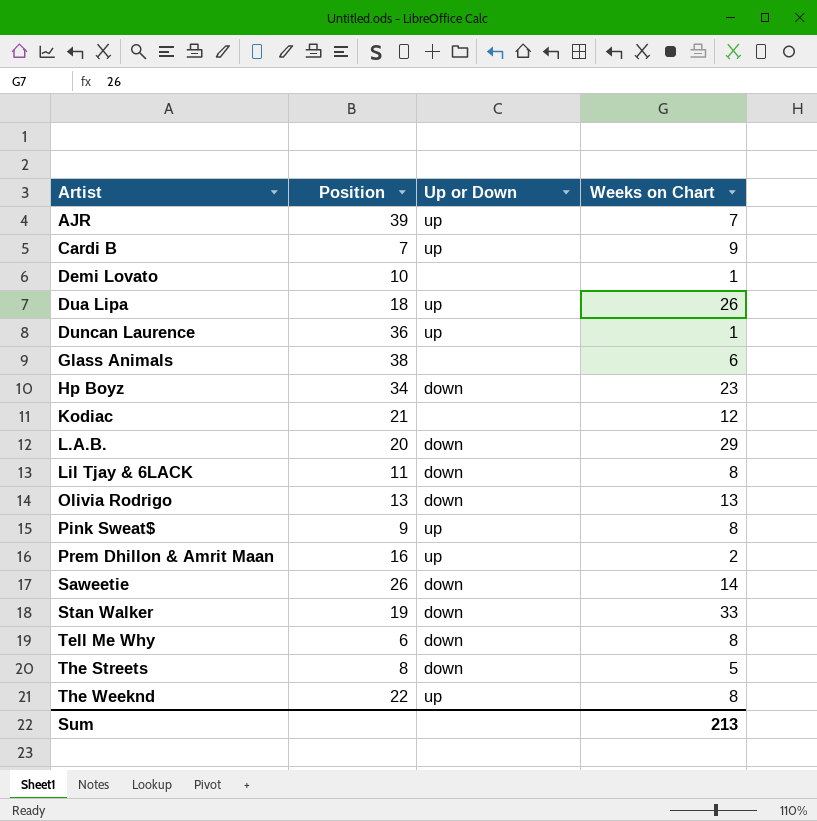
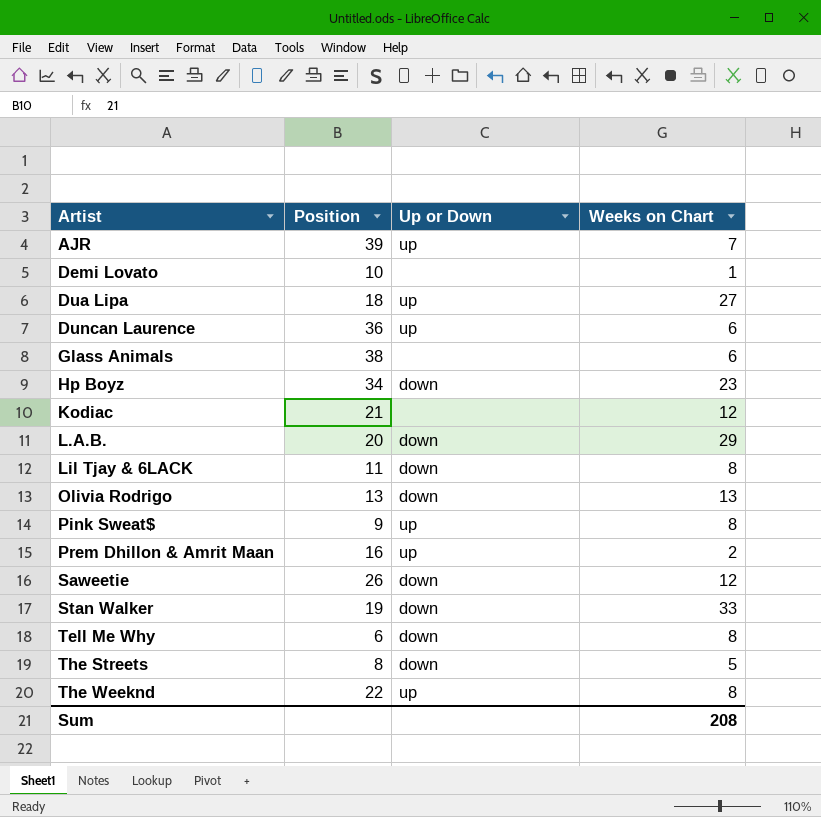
row Cardi B: 7 | up | 9 -> none
Dua Lipa | Weeks on Chart: 26 -> 27
Duncan Laurence | Weeks on Chart: 1 -> 6
Saweetie | Weeks on Chart: 14 -> 12
Sum | Weeks on Chart: 213 -> 208

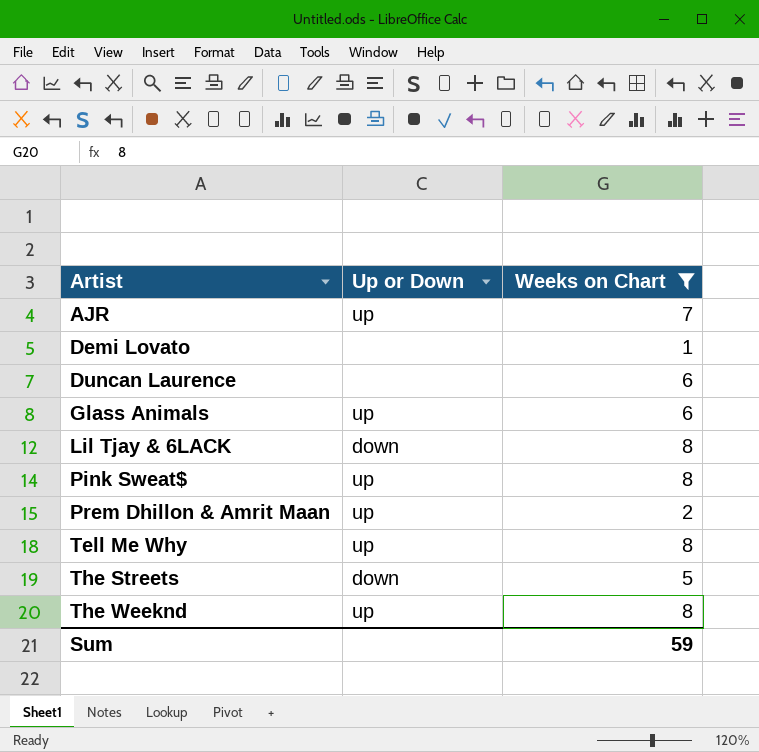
filter: none -> Weeks on Chart <= 8
column Position | position: 2 -> none
Duncan Laurence | Up or Down: up -> none
Glass Animals | Up or Down: none -> up
Tell Me Why | Up or Down: down -> up
Sum | Weeks on Chart: 208 -> 59

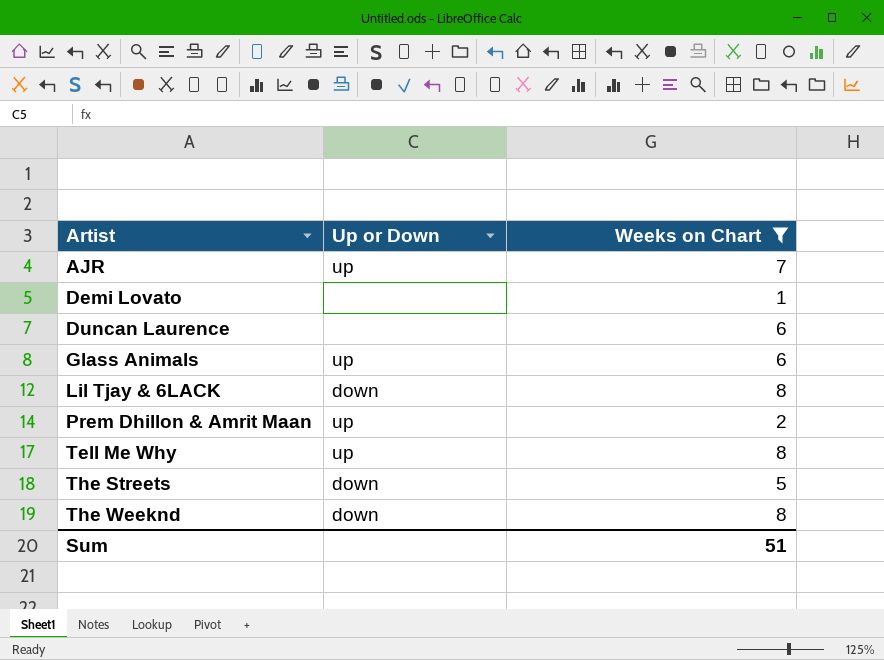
row Pink Sweat$: up | 8 -> none
The Weeknd | Up or Down: up -> down
Sum | Weeks on Chart: 59 -> 51

